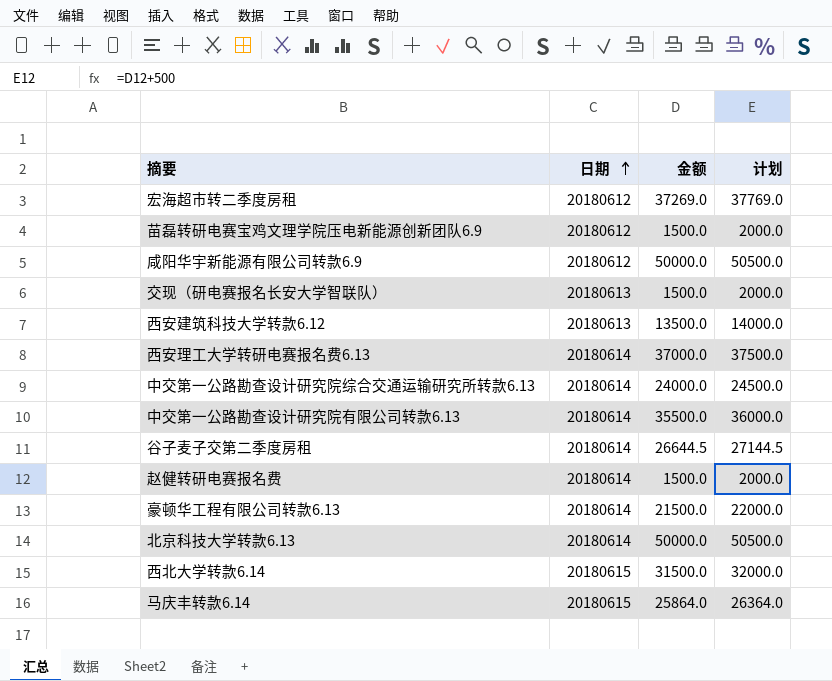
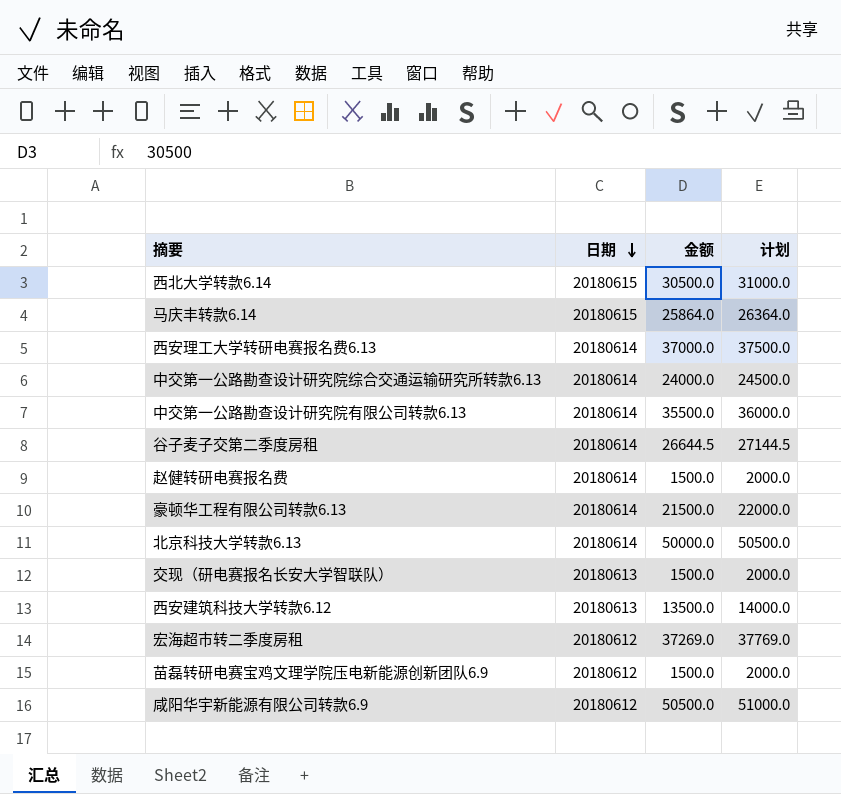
row order: 日期 ascending -> 日期 descending
西北大学转款6.14 | 金额: 31500.0 -> 30500.0
西北大学转款6.14 | 计划: 32000.0 -> 31000.0
咸阳华宇新能源有限公司转款6.9 | 金额: 50000.0 -> 50500.0
咸阳华宇新能源有限公司转款6.9 | 计划: 50500.0 -> 51000.0

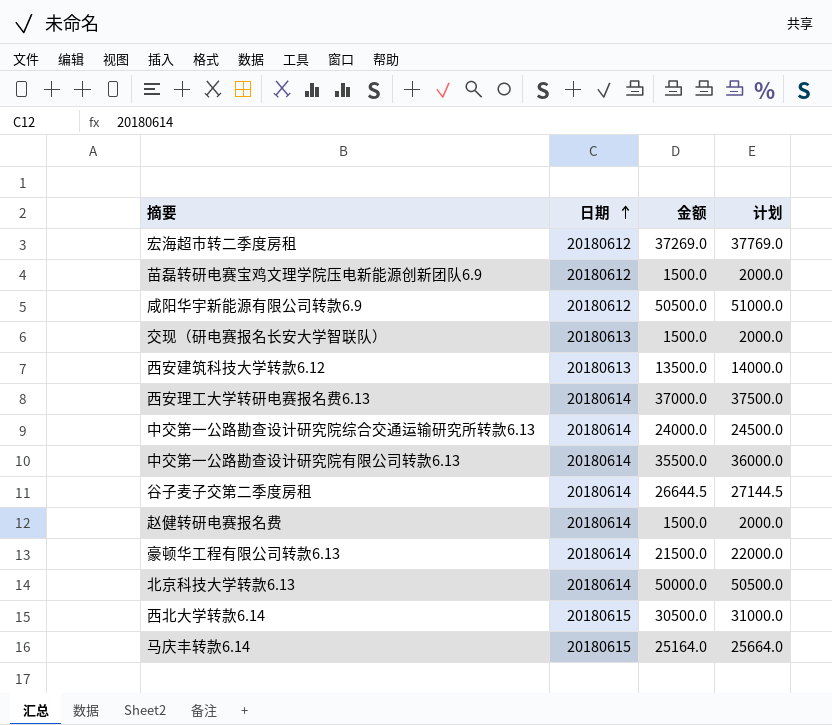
row order: 日期 descending -> 日期 ascending
马庆丰转款6.14 | 金额: 25864.0 -> 25164.0
马庆丰转款6.14 | 计划: 26364.0 -> 25664.0

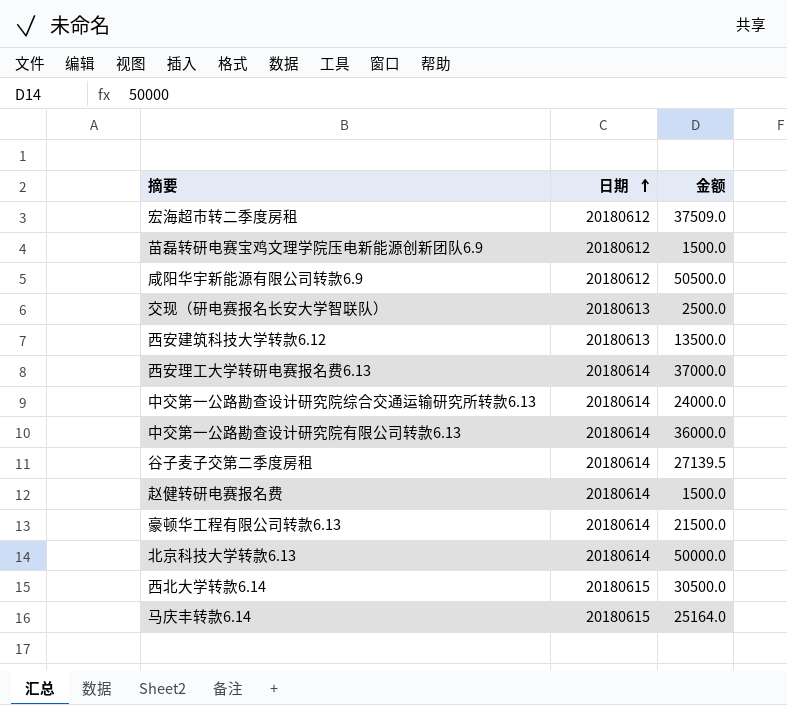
column 计划 | formula: [金额] + 500 -> none
宏海超市转二季度房租 | 金额: 37269.0 -> 37509.0
交现（研电赛报名长安大学智联队） | 金额: 1500.0 -> 2500.0
中交第一公路勘查设计研究院有限公司转款6.13 | 金额: 35500.0 -> 36000.0
谷子麦子交第二季度房租 | 金额: 26644.5 -> 27139.5

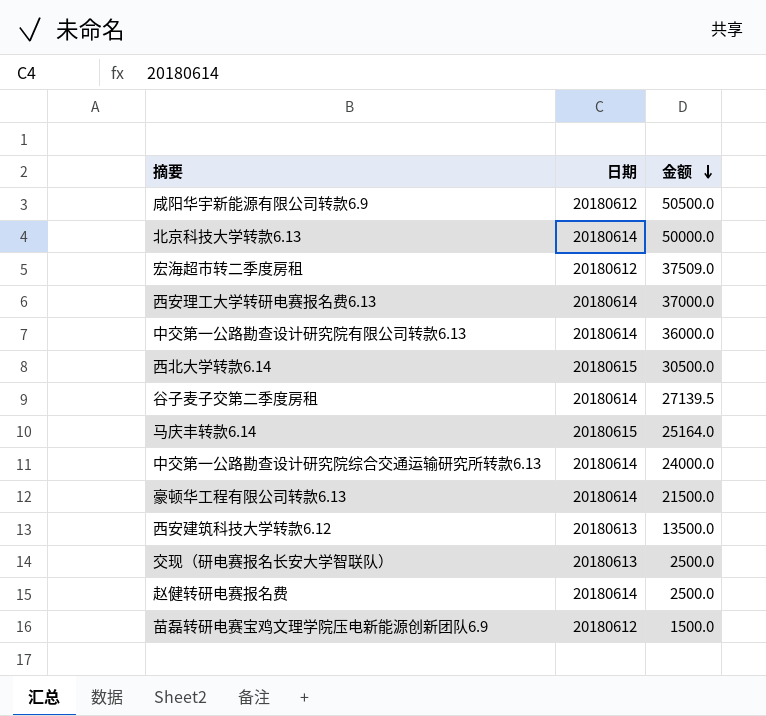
row order: 日期 ascending -> 金额 descending
赵健转研电赛报名费 | 金额: 1500.0 -> 2500.0

